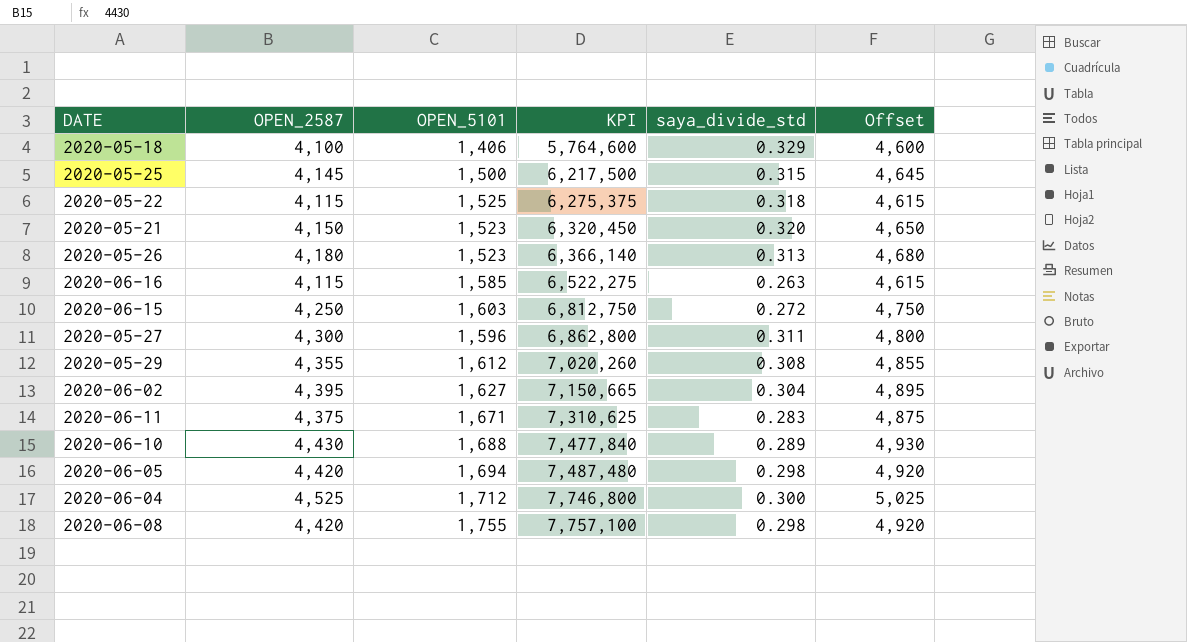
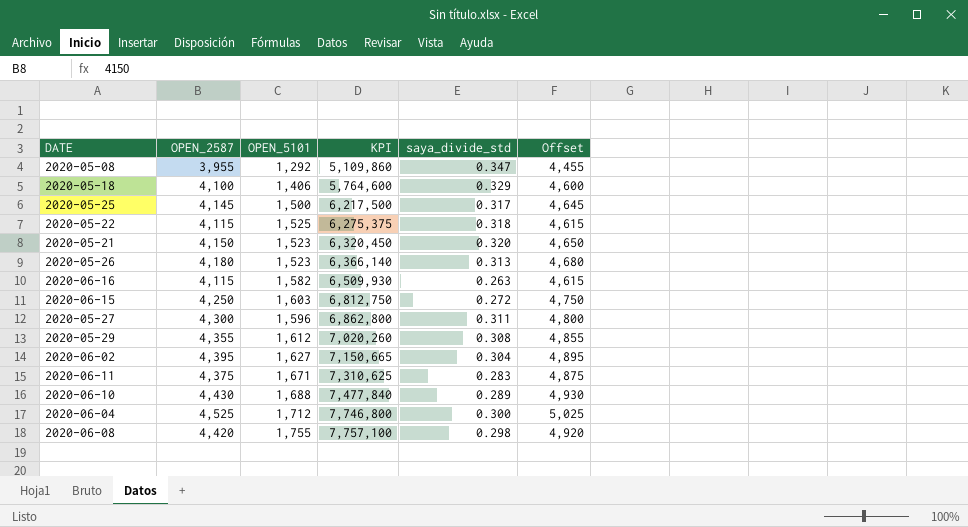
row 2020-06-05: 4,420 | 1,694 | 7,487,480 | 0.298 | 4,920 -> none
row 2020-05-08: none -> 3,955 | 1,292 | 5,109,860 | 0.347 | 4,455
2020-05-25 | saya_divide_std: 0.315 -> 0.317
2020-06-16 | OPEN_5101: 1,585 -> 1,582
2020-06-16 | KPI: 6,522,275 -> 6,509,930

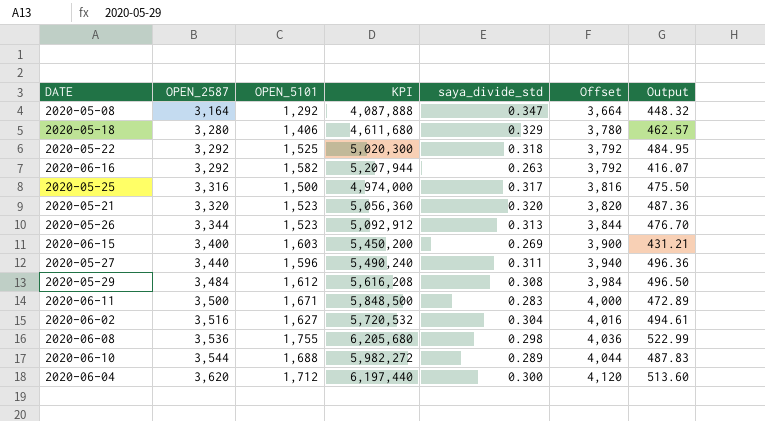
row order: KPI ascending -> OPEN_2587 ascending
column Output | formula: none -> [OPEN_5101] * [saya_divide_std]
2020-05-08 | OPEN_2587: 3,955 -> 3,164
2020-05-08 | KPI: 5,109,860 -> 4,087,888
2020-05-08 | Offset: 4,455 -> 3,664
2020-05-18 | OPEN_2587: 4,100 -> 3,280
2020-05-18 | KPI: 5,764,600 -> 4,611,680
2020-05-18 | Offset: 4,600 -> 3,780
2020-05-22 | OPEN_2587: 4,115 -> 3,292
2020-05-22 | KPI: 6,275,375 -> 5,020,300
2020-05-22 | Offset: 4,615 -> 3,792
2020-06-16 | OPEN_2587: 4,115 -> 3,292
2020-06-16 | KPI: 6,509,930 -> 5,207,944
2020-06-16 | Offset: 4,615 -> 3,792
2020-05-25 | OPEN_2587: 4,145 -> 3,316
2020-05-25 | KPI: 6,217,500 -> 4,974,000
2020-05-25 | Offset: 4,645 -> 3,816
2020-05-21 | OPEN_2587: 4,150 -> 3,320
2020-05-21 | KPI: 6,320,450 -> 5,056,360
2020-05-21 | Offset: 4,650 -> 3,820
2020-05-26 | OPEN_2587: 4,180 -> 3,344
2020-05-26 | KPI: 6,366,140 -> 5,092,912
2020-05-26 | Offset: 4,680 -> 3,844
2020-06-15 | OPEN_2587: 4,250 -> 3,400
2020-06-15 | KPI: 6,812,750 -> 5,450,200
2020-06-15 | saya_divide_std: 0.272 -> 0.269
2020-06-15 | Offset: 4,750 -> 3,900
2020-05-27 | OPEN_2587: 4,300 -> 3,440
2020-05-27 | KPI: 6,862,800 -> 5,490,240
2020-05-27 | Offset: 4,800 -> 3,940
2020-05-29 | OPEN_2587: 4,355 -> 3,484
2020-05-29 | KPI: 7,020,260 -> 5,616,208
2020-05-29 | Offset: 4,855 -> 3,984
2020-06-11 | OPEN_2587: 4,375 -> 3,500
2020-06-11 | KPI: 7,310,625 -> 5,848,500
2020-06-11 | Offset: 4,875 -> 4,000
2020-06-02 | OPEN_2587: 4,395 -> 3,516
2020-06-02 | KPI: 7,150,665 -> 5,720,532
2020-06-02 | Offset: 4,895 -> 4,016
2020-06-08 | OPEN_2587: 4,420 -> 3,536
2020-06-08 | KPI: 7,757,100 -> 6,205,680
2020-06-08 | Offset: 4,920 -> 4,036
2020-06-10 | OPEN_2587: 4,430 -> 3,544
2020-06-10 | KPI: 7,477,840 -> 5,982,272
2020-06-10 | Offset: 4,930 -> 4,044
2020-06-04 | OPEN_2587: 4,525 -> 3,620
2020-06-04 | KPI: 7,746,800 -> 6,197,440
2020-06-04 | Offset: 5,025 -> 4,120

